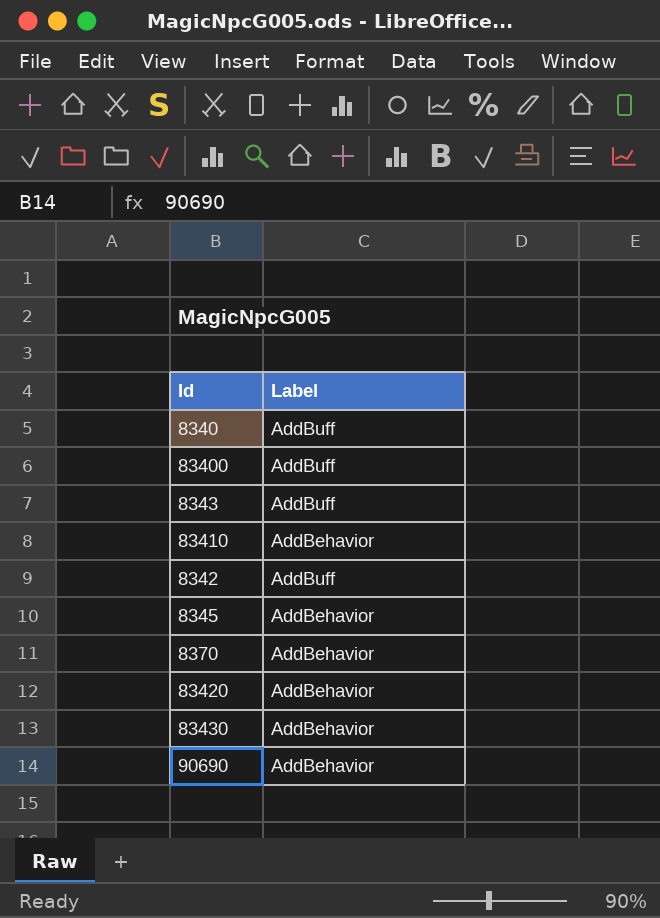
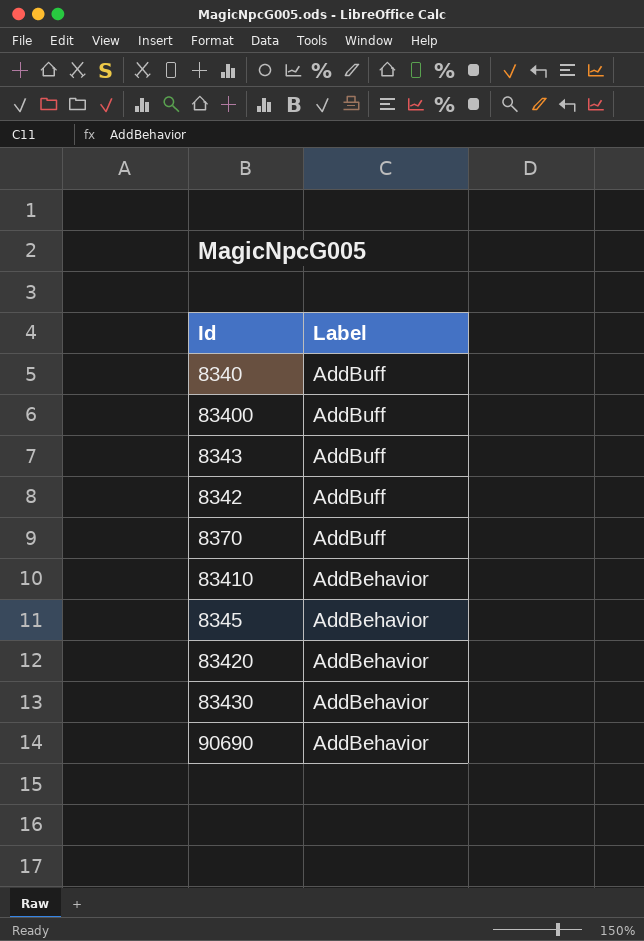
row order: none -> Label descending
8370 | Label: AddBehavior -> AddBuff

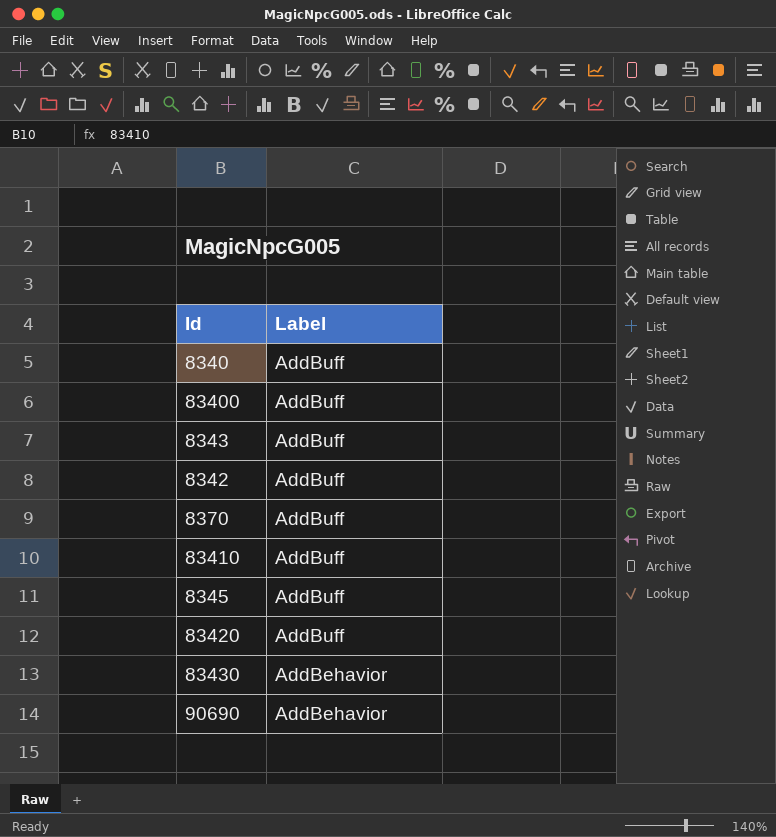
83410 | Label: AddBehavior -> AddBuff
8345 | Label: AddBehavior -> AddBuff
83420 | Label: AddBehavior -> AddBuff

